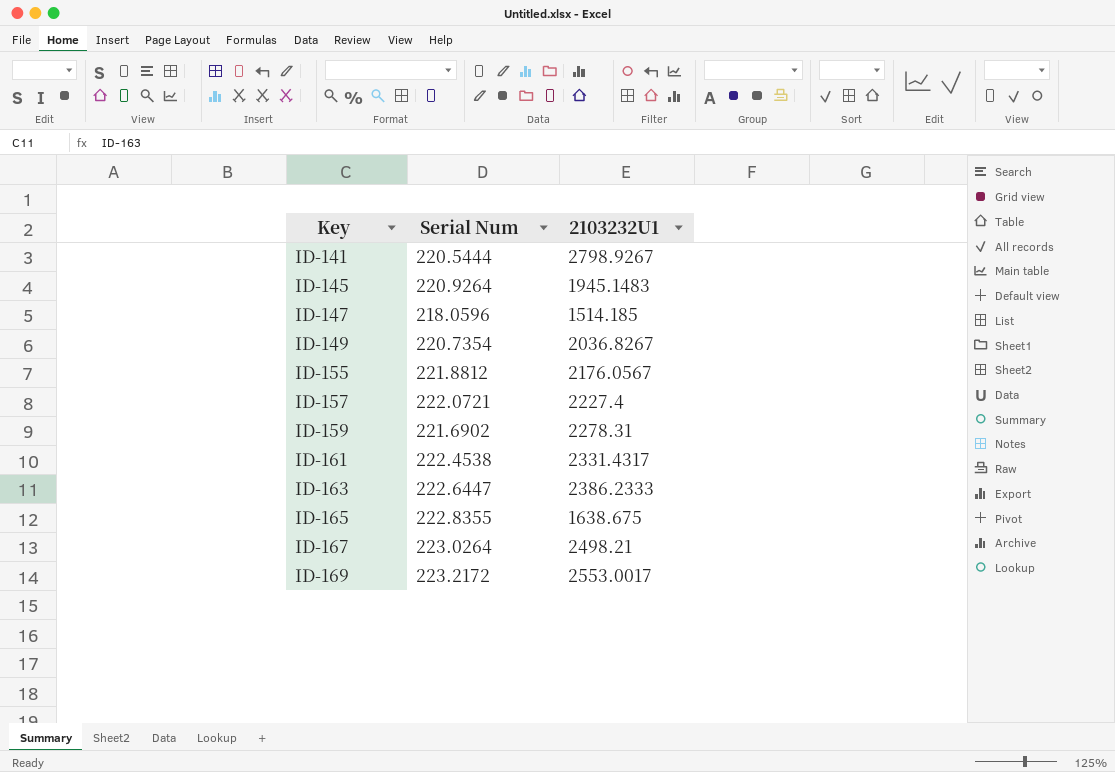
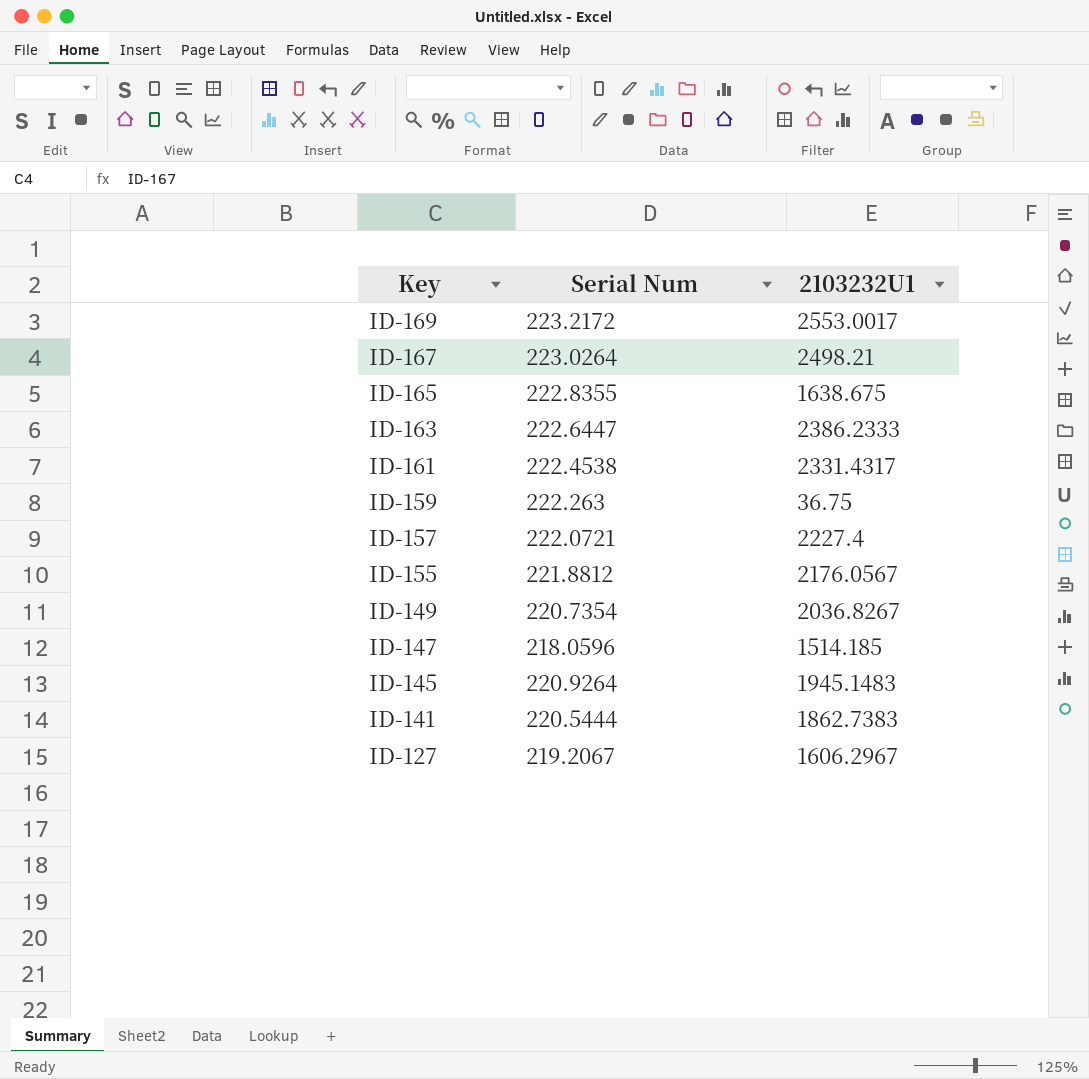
row order: Key ascending -> Key descending
ID-159 | Serial Num: 221.6902 -> 222.263
ID-159 | 2103232U1: 2278.31 -> 36.75
ID-141 | 2103232U1: 2798.9267 -> 1862.7383
row ID-127: none -> 219.2067 | 1606.2967

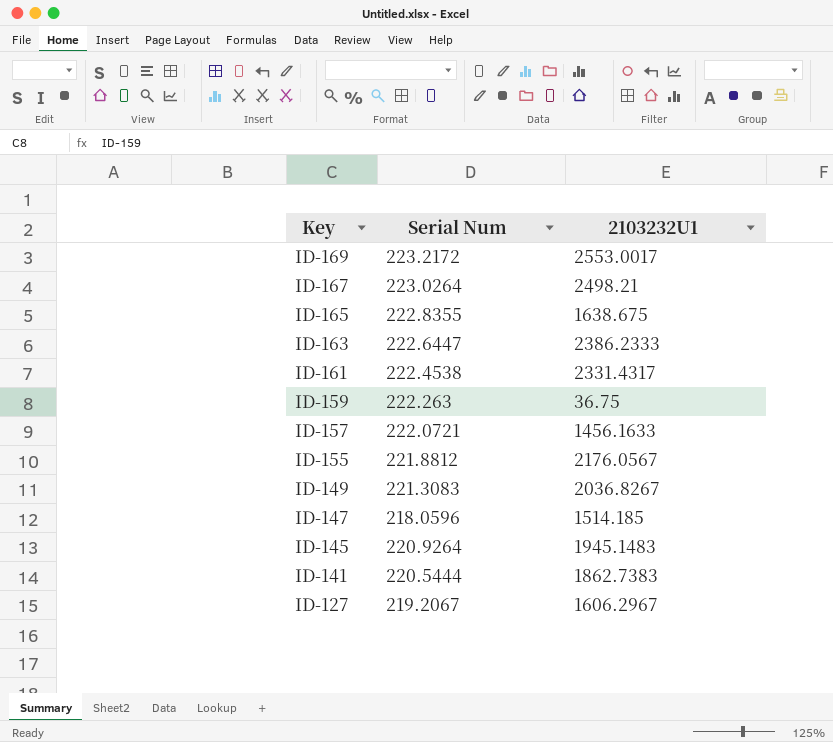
ID-157 | 2103232U1: 2227.4 -> 1456.1633
ID-149 | Serial Num: 220.7354 -> 221.3083

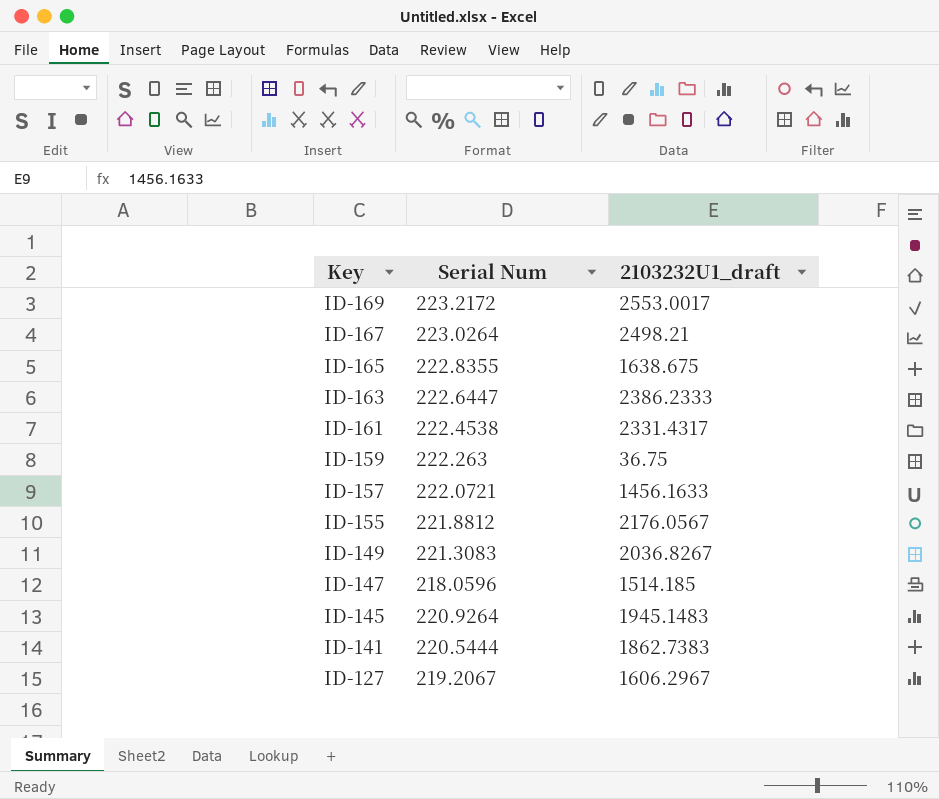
column name: 2103232U1 -> 2103232U1_draft

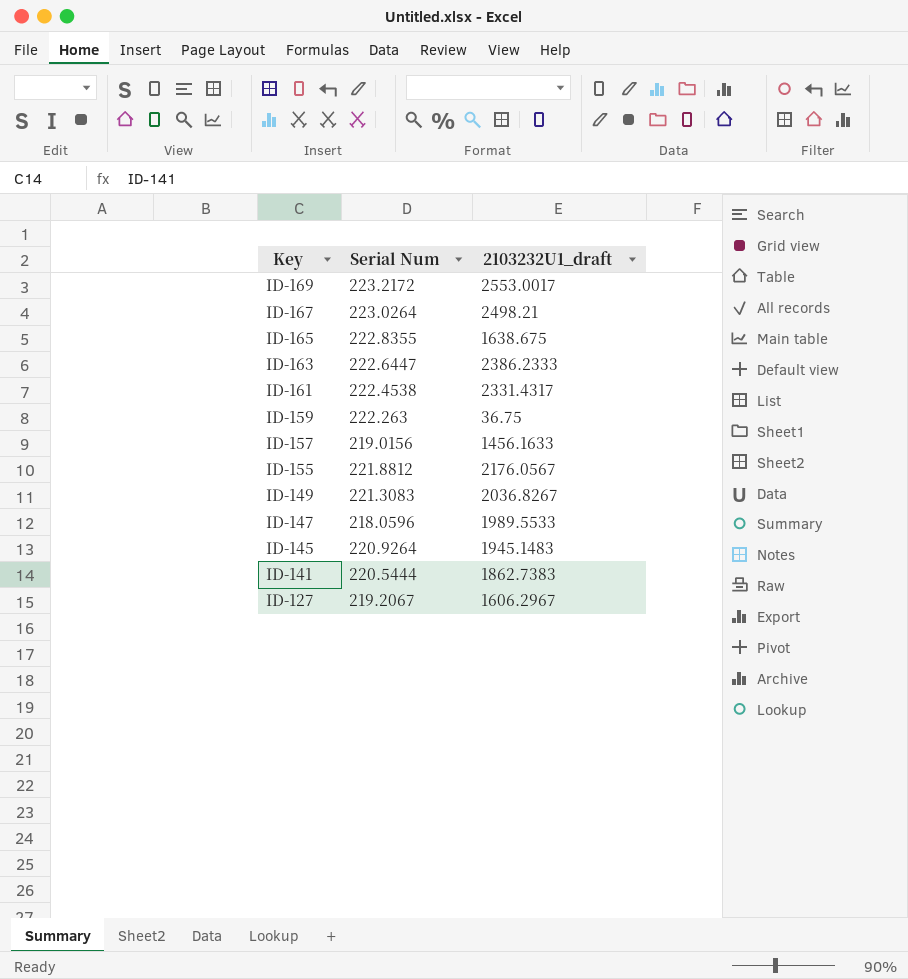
ID-157 | Serial Num: 222.0721 -> 219.0156
ID-147 | 2103232U1_draft: 1514.185 -> 1989.5533

